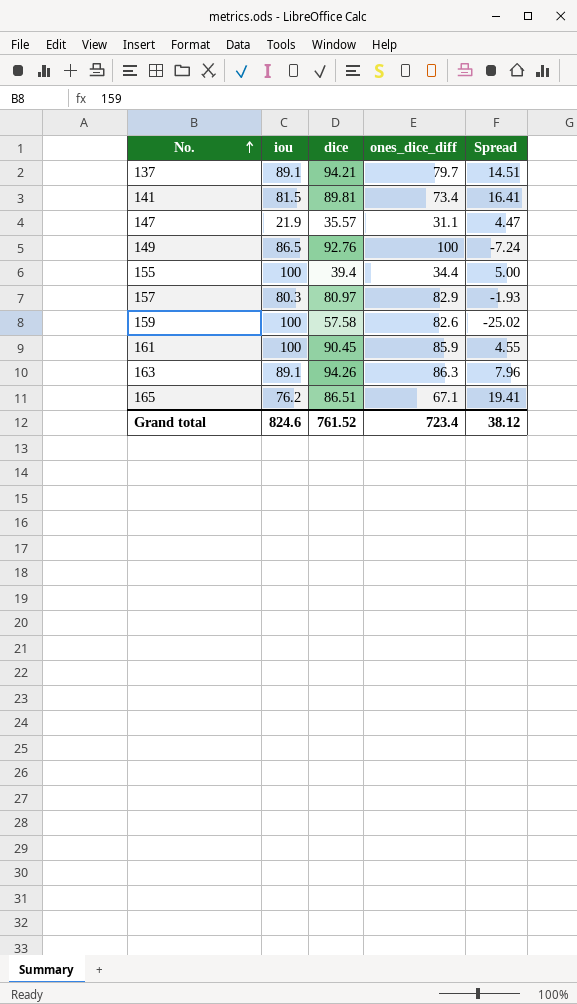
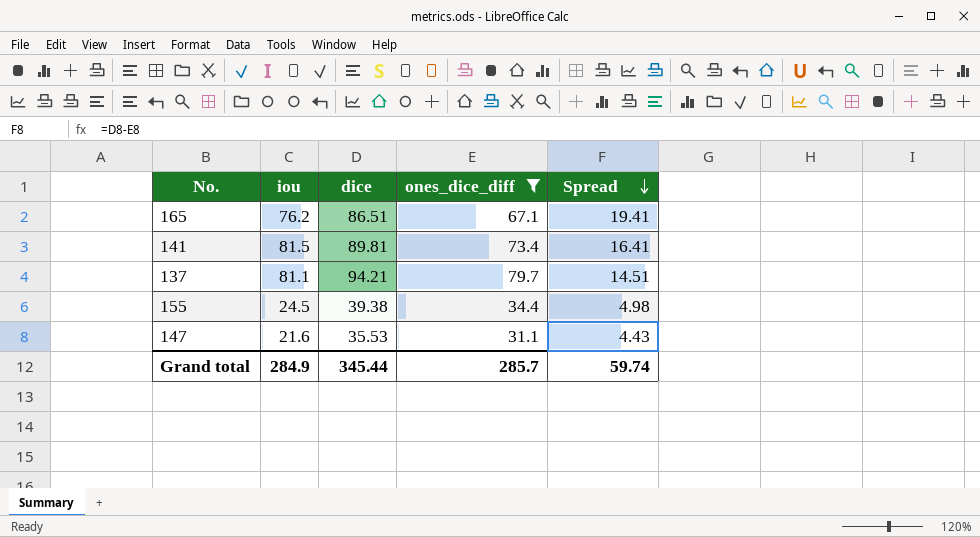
filter: none -> ones_dice_diff <= 79.7
row order: No. ascending -> Spread descending
137 | iou: 89.1 -> 81.1
155 | iou: 100 -> 24.5
155 | dice: 39.4 -> 39.38
155 | Spread: 5.00 -> 4.98
147 | iou: 21.9 -> 21.6
147 | dice: 35.57 -> 35.53
147 | Spread: 4.47 -> 4.43
Grand total | iou: 824.6 -> 284.9
Grand total | dice: 761.52 -> 345.44
Grand total | ones_dice_diff: 723.4 -> 285.7
Grand total | Spread: 38.12 -> 59.74

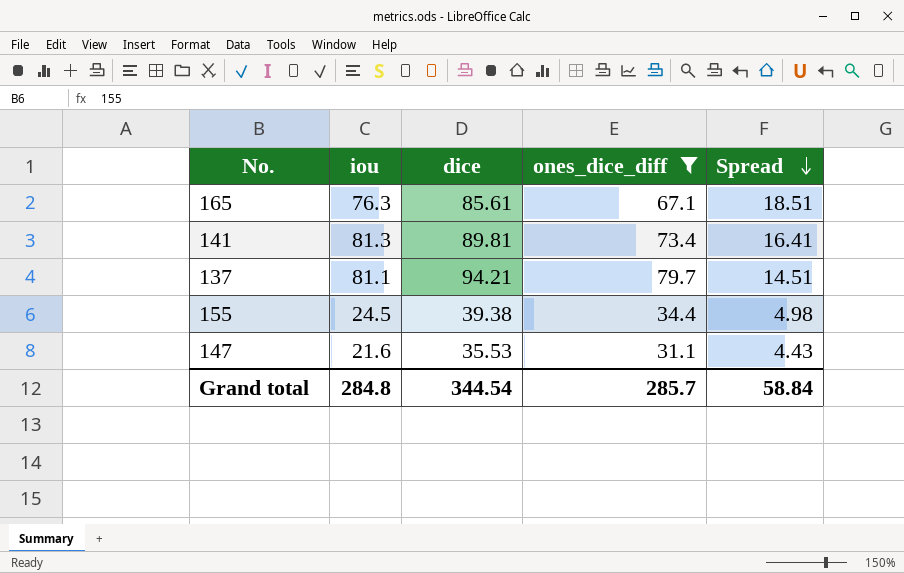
165 | iou: 76.2 -> 76.3
165 | dice: 86.51 -> 85.61
165 | Spread: 19.41 -> 18.51
141 | iou: 81.5 -> 81.3
Grand total | iou: 284.9 -> 284.8
Grand total | dice: 345.44 -> 344.54
Grand total | Spread: 59.74 -> 58.84

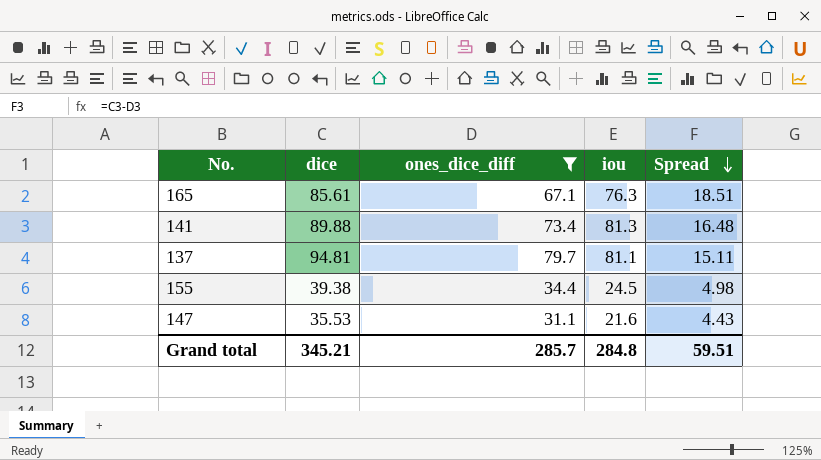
column iou | position: 2 -> 4
141 | dice: 89.81 -> 89.88
141 | Spread: 16.41 -> 16.48
137 | dice: 94.21 -> 94.81
137 | Spread: 14.51 -> 15.11
Grand total | dice: 344.54 -> 345.21
Grand total | Spread: 58.84 -> 59.51

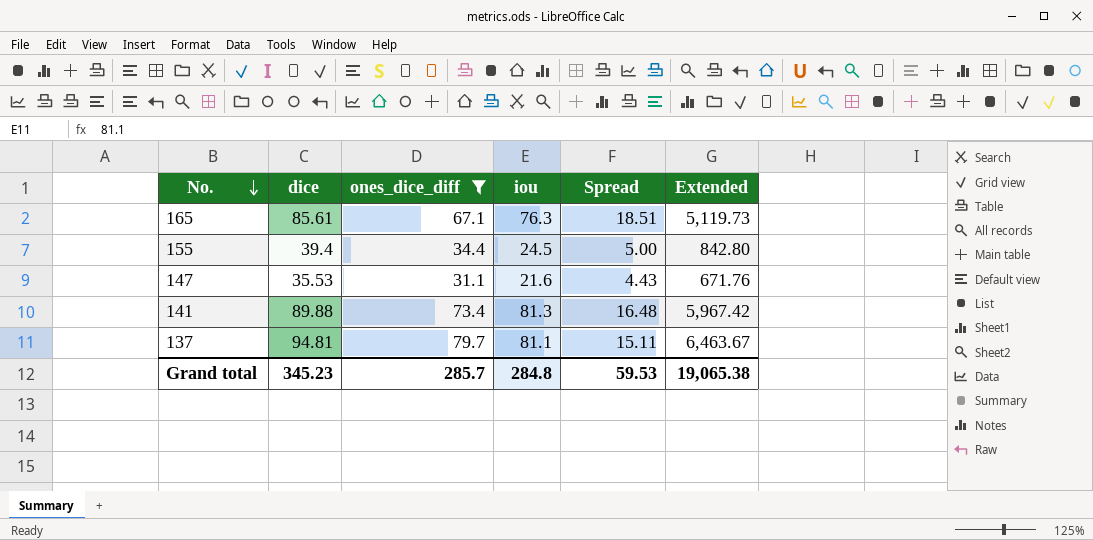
row order: Spread descending -> No. descending
column Extended | formula: none -> [ones_dice_diff] * [iou]
155 | dice: 39.38 -> 39.4
155 | Spread: 4.98 -> 5.00
Grand total | dice: 345.21 -> 345.23
Grand total | Spread: 59.51 -> 59.53

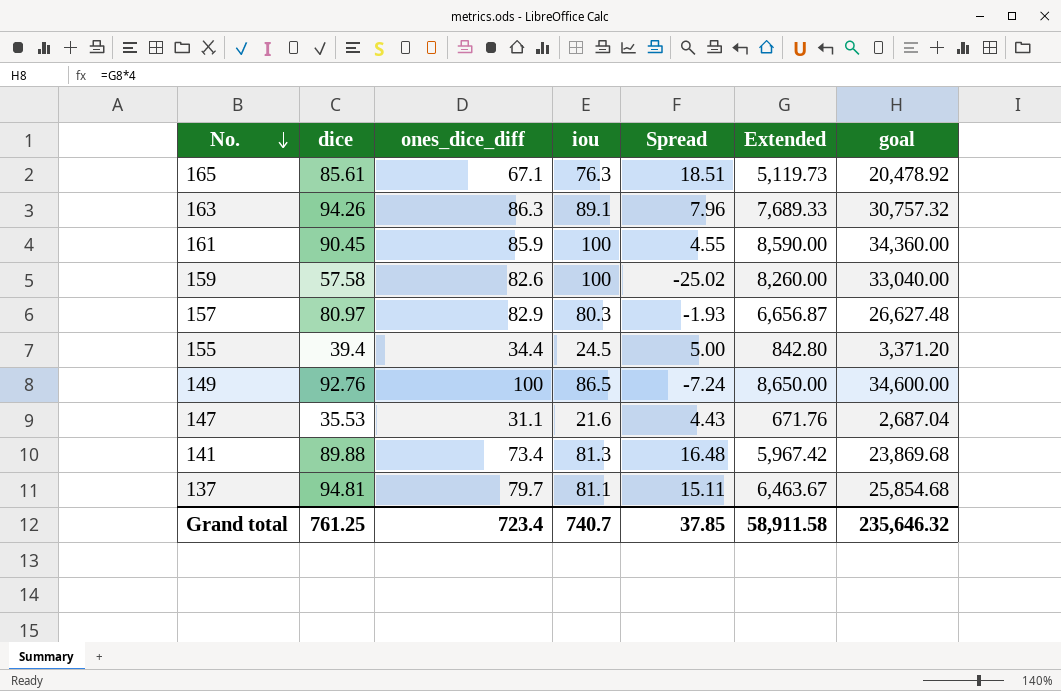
filter: ones_dice_diff <= 79.7 -> none
column goal | formula: none -> [Extended] * 4
Grand total | dice: 345.23 -> 761.25
Grand total | ones_dice_diff: 285.7 -> 723.4
Grand total | iou: 284.8 -> 740.7
Grand total | Spread: 59.53 -> 37.85
Grand total | Extended: 19,065.38 -> 58,911.58

